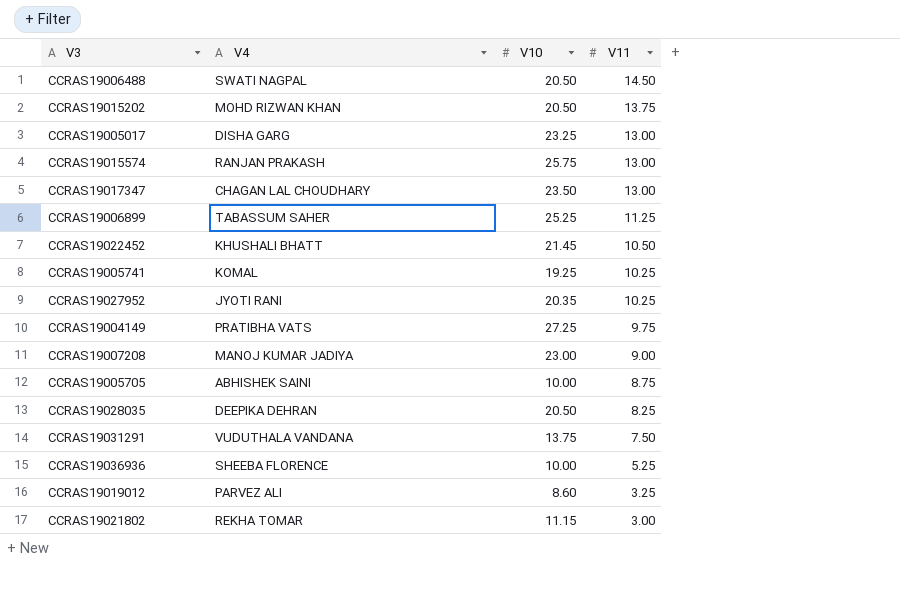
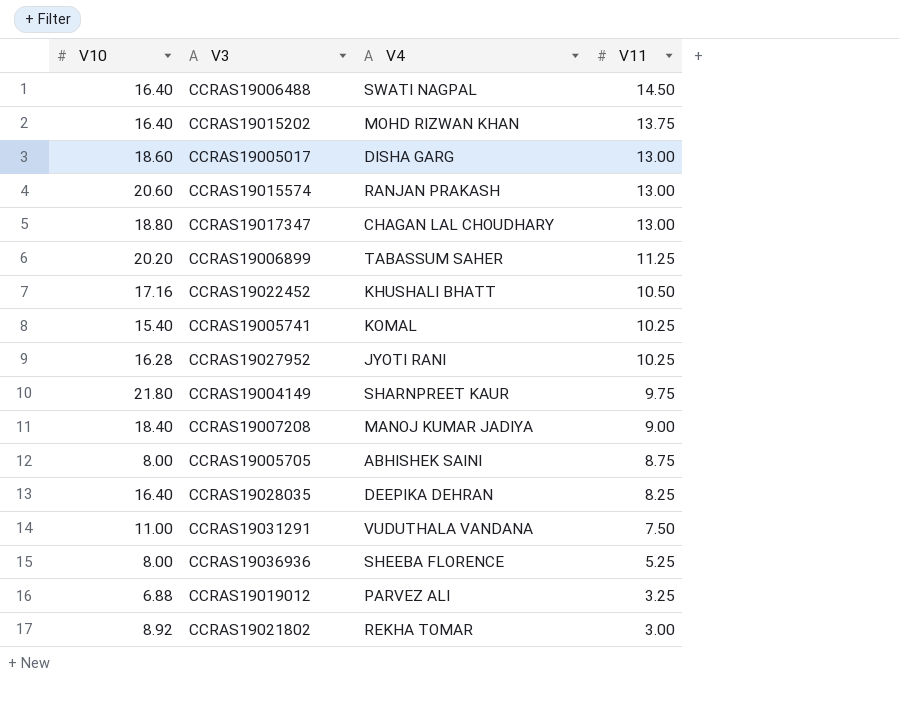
column V10 | position: 3 -> 1
CCRAS19006488 | V10: 20.50 -> 16.40
CCRAS19015202 | V10: 20.50 -> 16.40
CCRAS19005017 | V10: 23.25 -> 18.60
CCRAS19015574 | V10: 25.75 -> 20.60
CCRAS19017347 | V10: 23.50 -> 18.80
CCRAS19006899 | V10: 25.25 -> 20.20
CCRAS19022452 | V10: 21.45 -> 17.16
CCRAS19005741 | V10: 19.25 -> 15.40
CCRAS19027952 | V10: 20.35 -> 16.28
CCRAS19004149 | V10: 27.25 -> 21.80
CCRAS19004149 | V4: PRATIBHA VATS -> SHARNPREET KAUR
CCRAS19007208 | V10: 23.00 -> 18.40
CCRAS19005705 | V10: 10.00 -> 8.00
CCRAS19028035 | V10: 20.50 -> 16.40
CCRAS19031291 | V10: 13.75 -> 11.00
CCRAS19036936 | V10: 10.00 -> 8.00
CCRAS19019012 | V10: 8.60 -> 6.88
CCRAS19021802 | V10: 11.15 -> 8.92

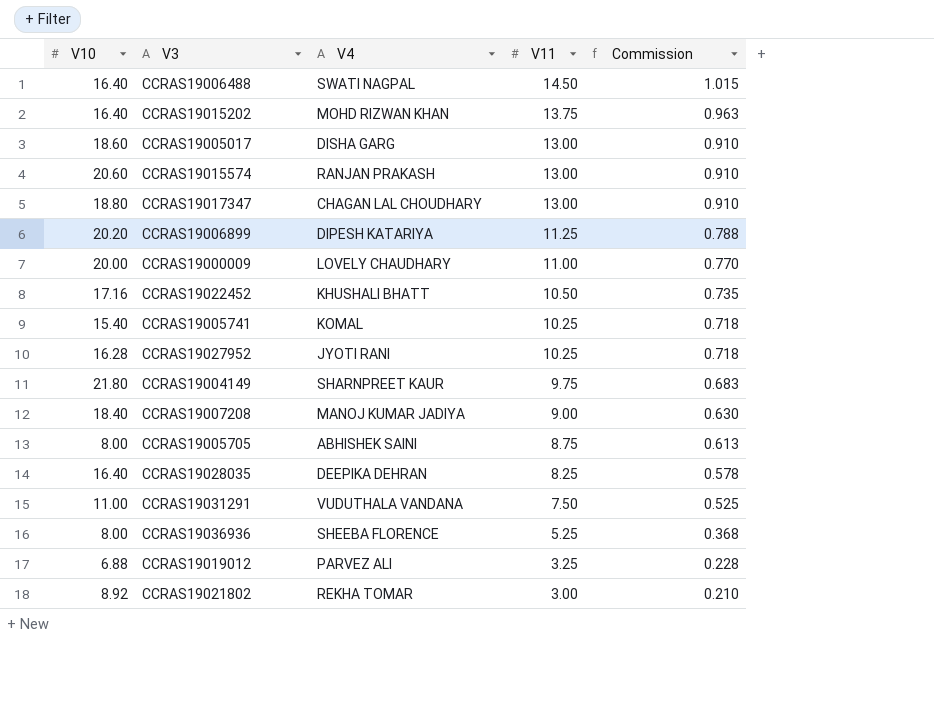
column Commission | formula: none -> [V11] * 0.07
CCRAS19006899 | V4: TABASSUM SAHER -> DIPESH KATARIYA
row CCRAS19000009: none -> 20.00 | LOVELY CHAUDHARY | 11.00 | 0.770

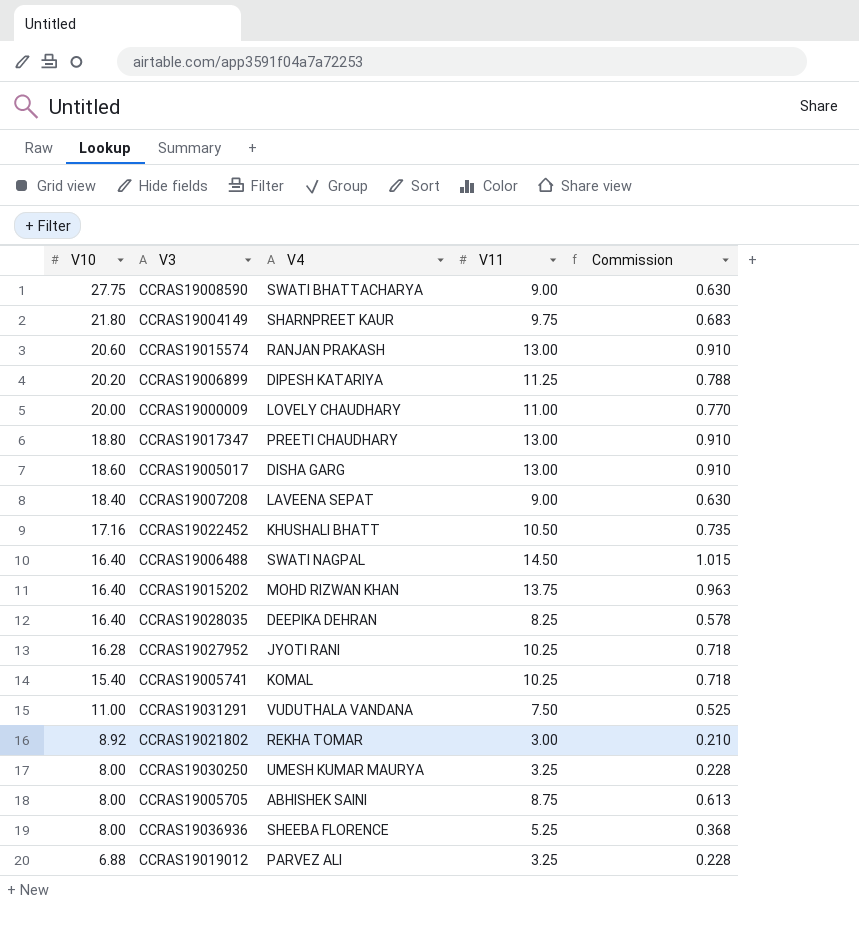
row order: V11 descending -> V10 descending
row CCRAS19008590: none -> 27.75 | SWATI BHATTACHARYA | 9.00 | 0.630
CCRAS19017347 | V4: CHAGAN LAL CHOUDHARY -> PREETI CHAUDHARY
CCRAS19007208 | V4: MANOJ KUMAR JADIYA -> LAVEENA SEPAT
row CCRAS19030250: none -> 8.00 | UMESH KUMAR MAURYA | 3.25 | 0.228

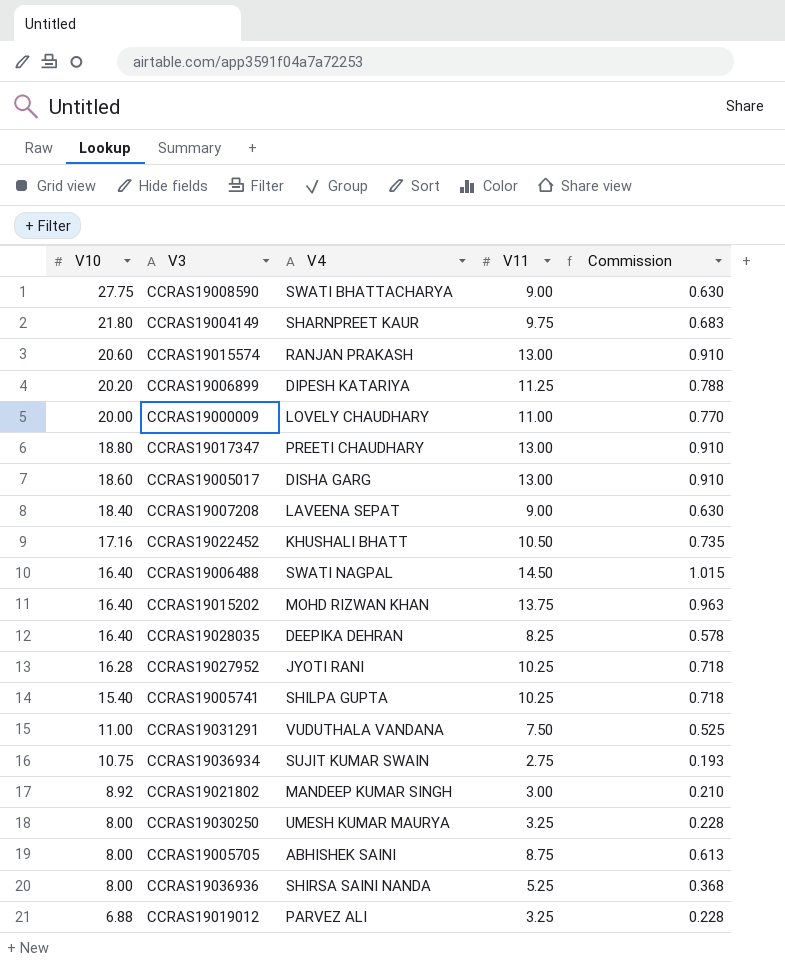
CCRAS19005741 | V4: KOMAL -> SHILPA GUPTA
row CCRAS19036934: none -> 10.75 | SUJIT KUMAR SWAIN | 2.75 | 0.193
CCRAS19021802 | V4: REKHA TOMAR -> MANDEEP KUMAR SINGH
CCRAS19036936 | V4: SHEEBA FLORENCE -> SHIRSA SAINI NANDA

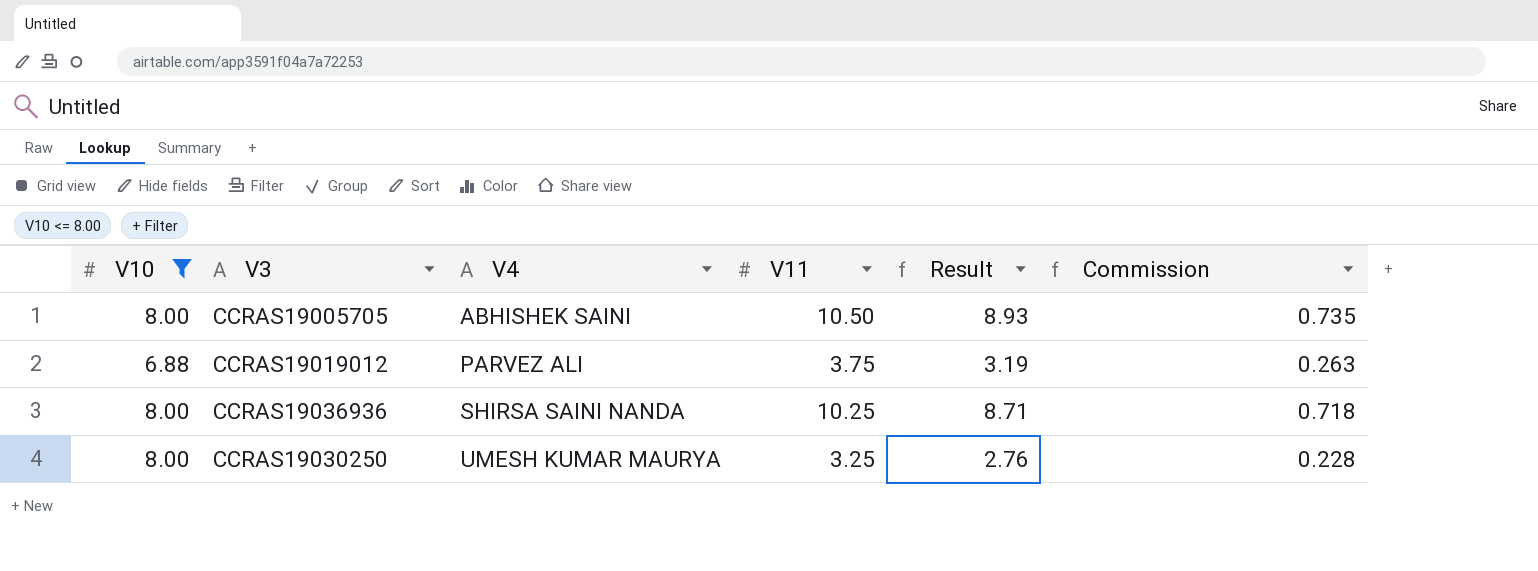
filter: none -> V10 <= 8.00
row order: V10 descending -> V4 ascending
column Result | formula: none -> [V11] * 0.85
CCRAS19005705 | V11: 8.75 -> 10.50
CCRAS19005705 | Commission: 0.613 -> 0.735
CCRAS19019012 | V11: 3.25 -> 3.75
CCRAS19019012 | Commission: 0.228 -> 0.263
CCRAS19036936 | V11: 5.25 -> 10.25
CCRAS19036936 | Commission: 0.368 -> 0.718

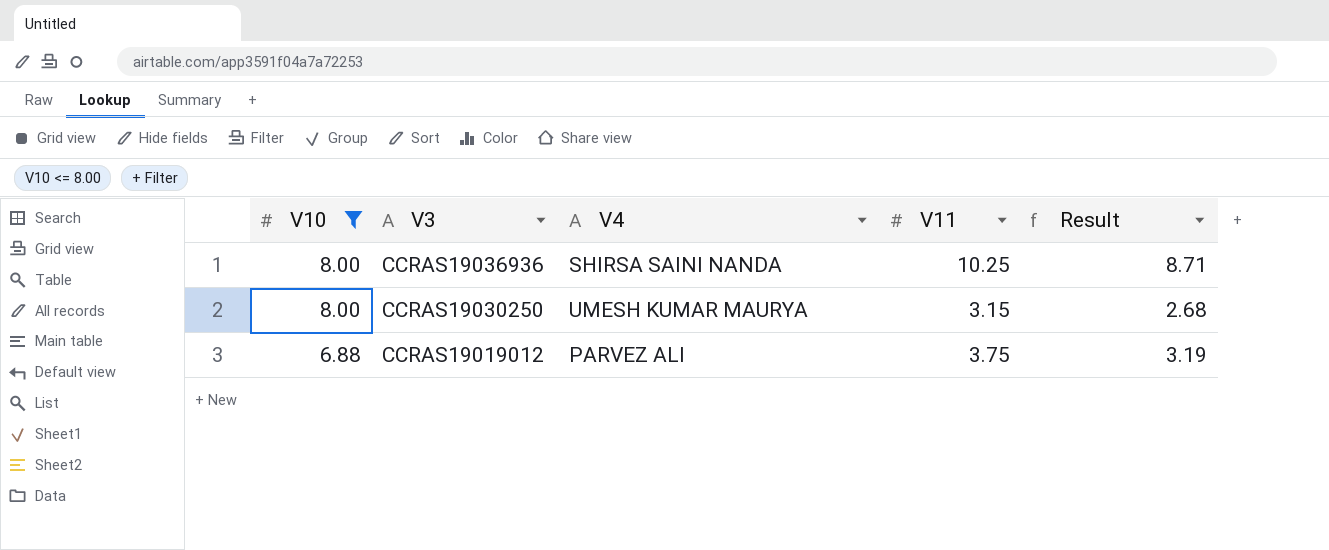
row order: V4 ascending -> V10 descending
column Commission | formula: [V11] * 0.07 -> none
row CCRAS19005705: 8.00 | ABHISHEK SAINI | 10.50 | 8.93 | 0.735 -> none
CCRAS19030250 | V11: 3.25 -> 3.15
CCRAS19030250 | Result: 2.76 -> 2.68

